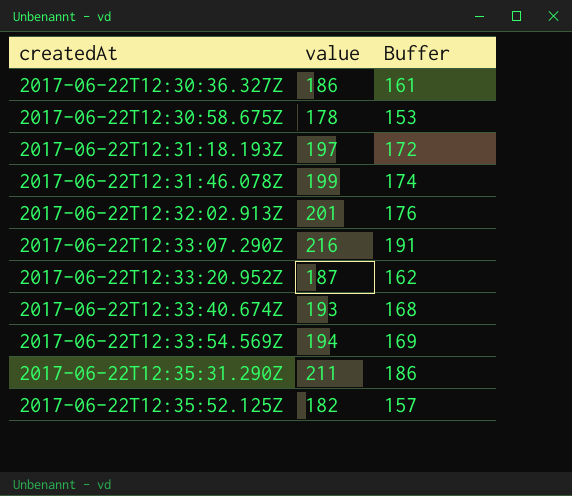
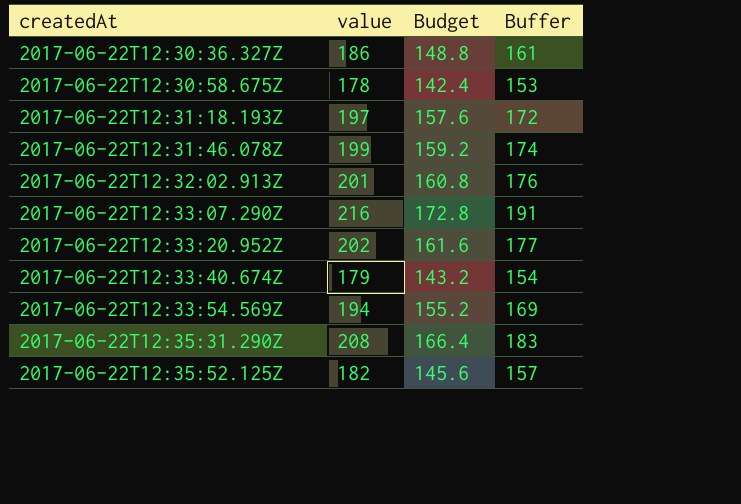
column Budget | formula: none -> [value] * 0.8
2017-06-22T12:33:20.952Z | value: 187 -> 202
2017-06-22T12:33:20.952Z | Buffer: 162 -> 177
2017-06-22T12:33:40.674Z | value: 193 -> 179
2017-06-22T12:33:40.674Z | Buffer: 168 -> 154
2017-06-22T12:35:31.290Z | value: 211 -> 208
2017-06-22T12:35:31.290Z | Buffer: 186 -> 183

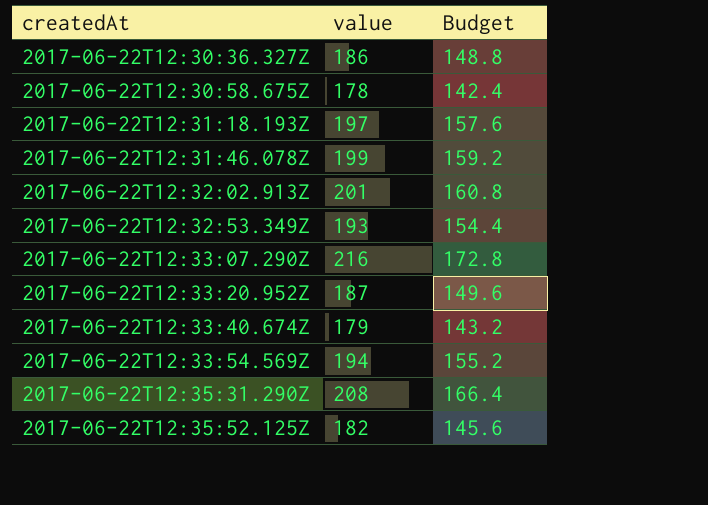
column Buffer | formula: [value] - 25 -> none
row 2017-06-22T12:32:53.349Z: none -> 193 | 154.4
2017-06-22T12:33:20.952Z | value: 202 -> 187
2017-06-22T12:33:20.952Z | Budget: 161.6 -> 149.6

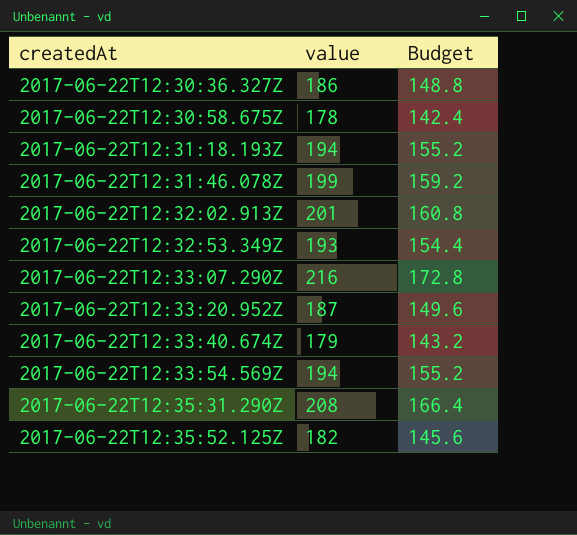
2017-06-22T12:31:18.193Z | value: 197 -> 194
2017-06-22T12:31:18.193Z | Budget: 157.6 -> 155.2

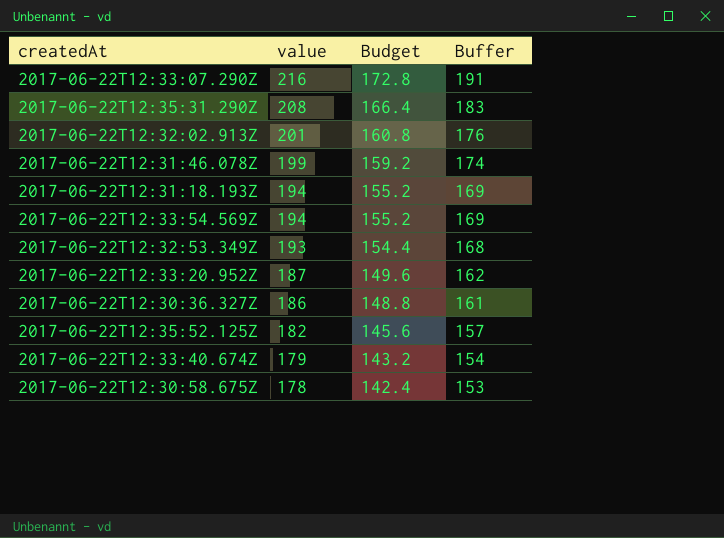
row order: createdAt ascending -> value descending
column Buffer | formula: none -> [value] - 25

